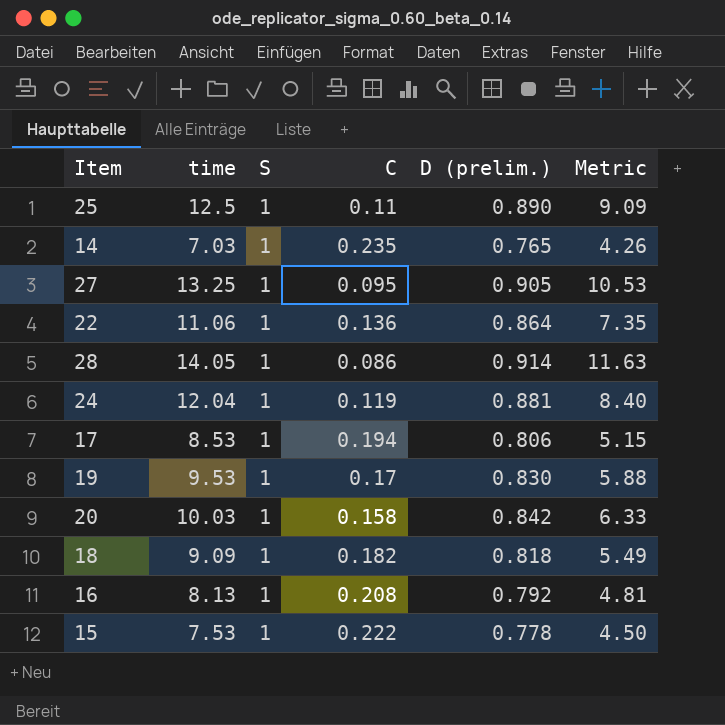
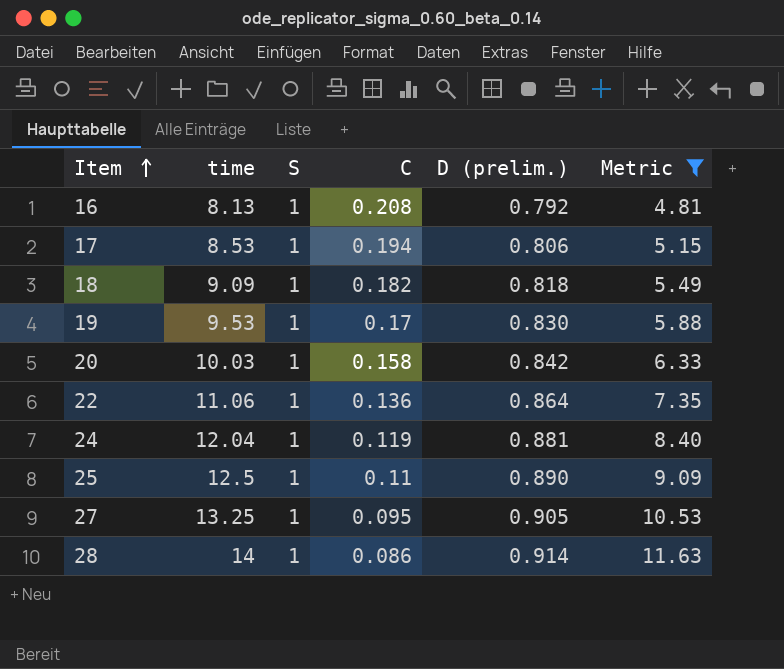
filter: none -> Metric >= 4.81
row order: none -> Item ascending
28 | time: 14.05 -> 14

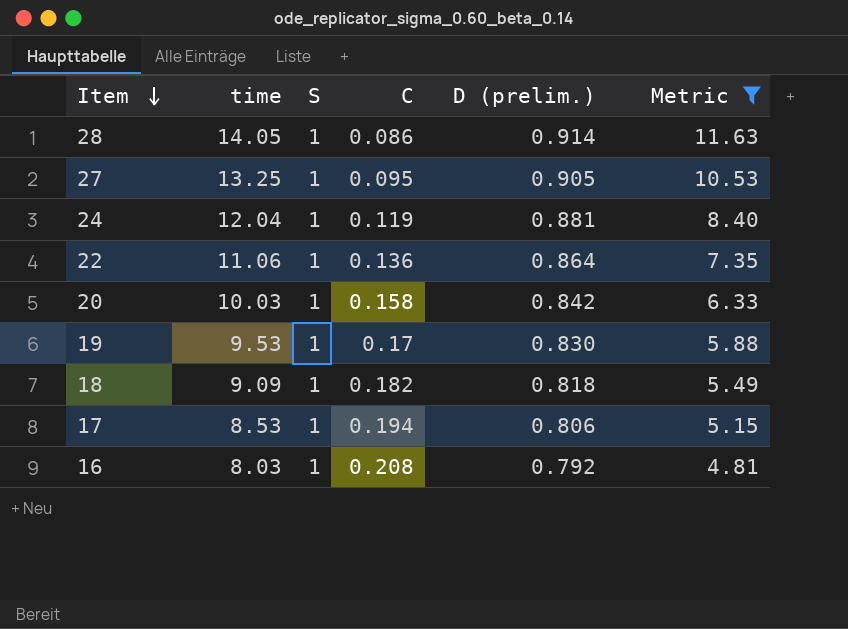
row order: Item ascending -> Item descending
row 25: 12.5 | 1 | 0.11 | 0.890 | 9.09 -> none
28 | time: 14 -> 14.05
16 | time: 8.13 -> 8.03

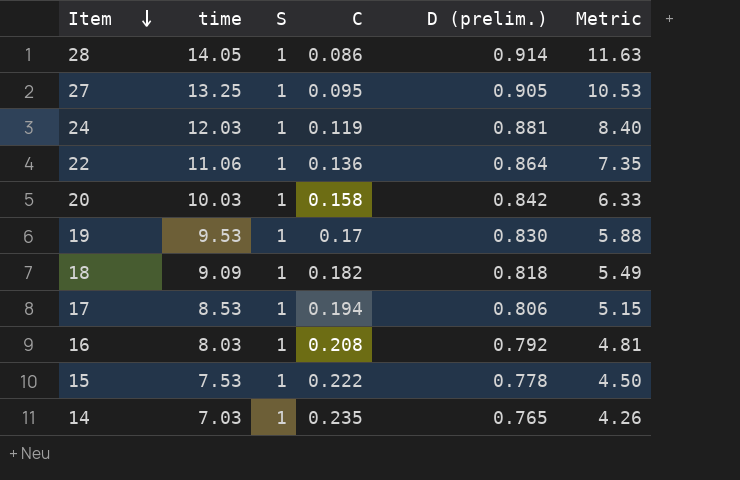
filter: Metric >= 4.81 -> none
24 | time: 12.04 -> 12.03

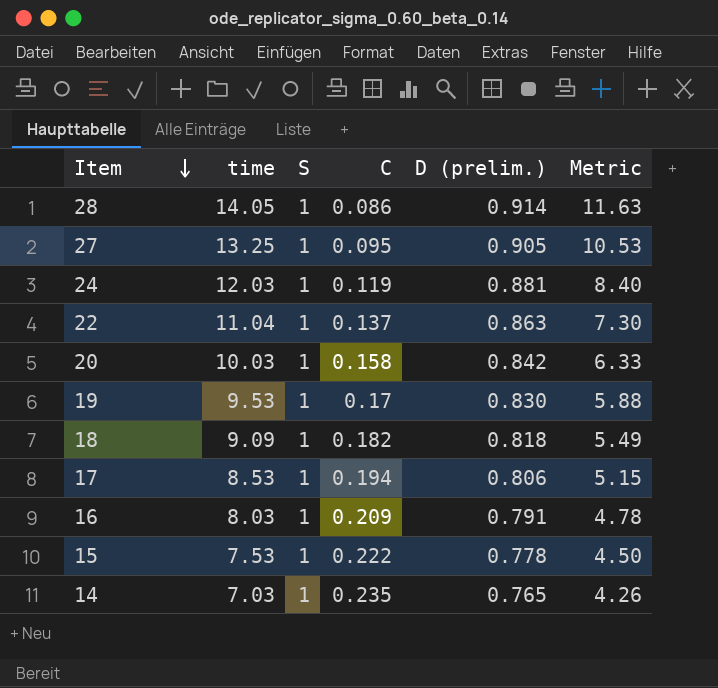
22 | time: 11.06 -> 11.04
22 | C: 0.136 -> 0.137
22 | D (prelim.): 0.864 -> 0.863
22 | Metric: 7.35 -> 7.30
16 | C: 0.208 -> 0.209
16 | D (prelim.): 0.792 -> 0.791
16 | Metric: 4.81 -> 4.78

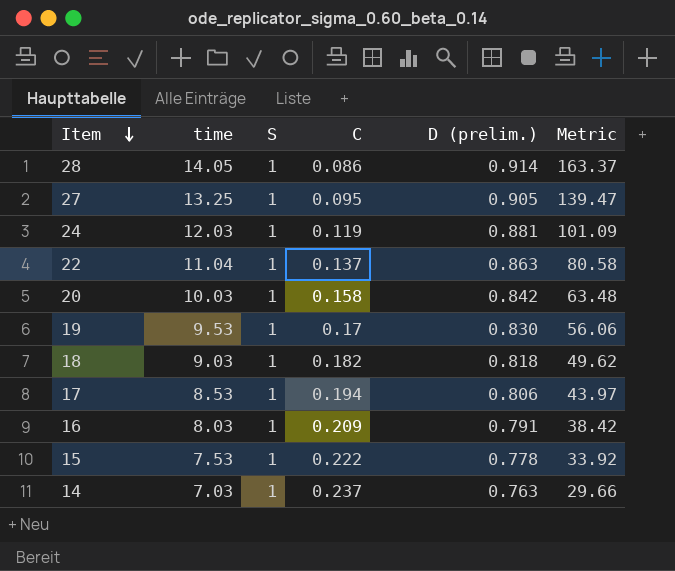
column Metric | formula: [S] / [C] -> [time] / [C]
18 | time: 9.09 -> 9.03
14 | C: 0.235 -> 0.237
14 | D (prelim.): 0.765 -> 0.763

